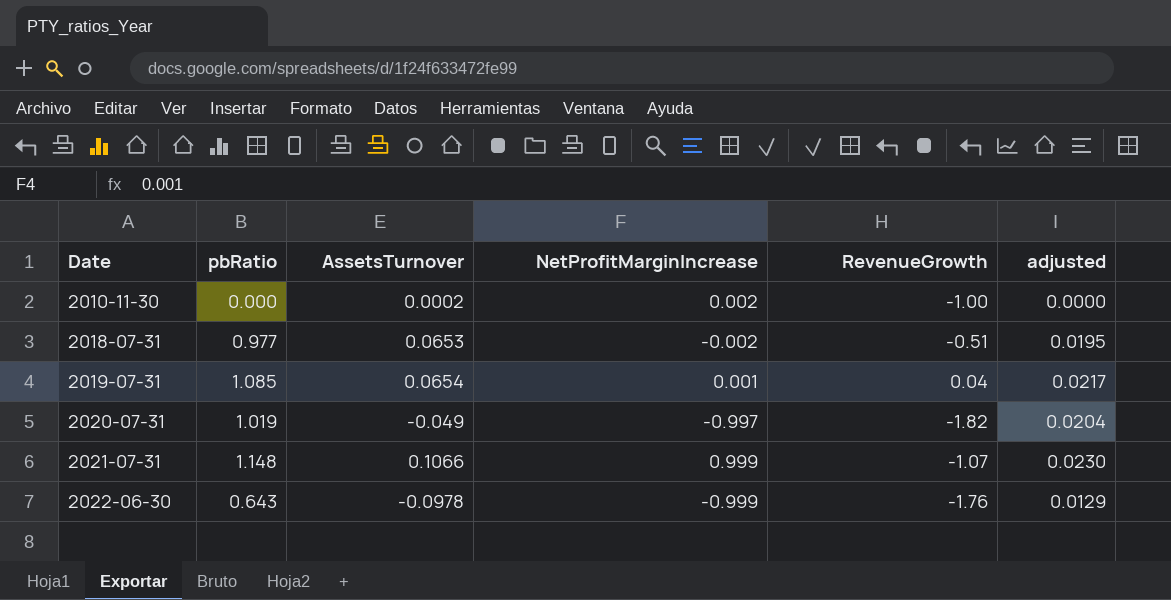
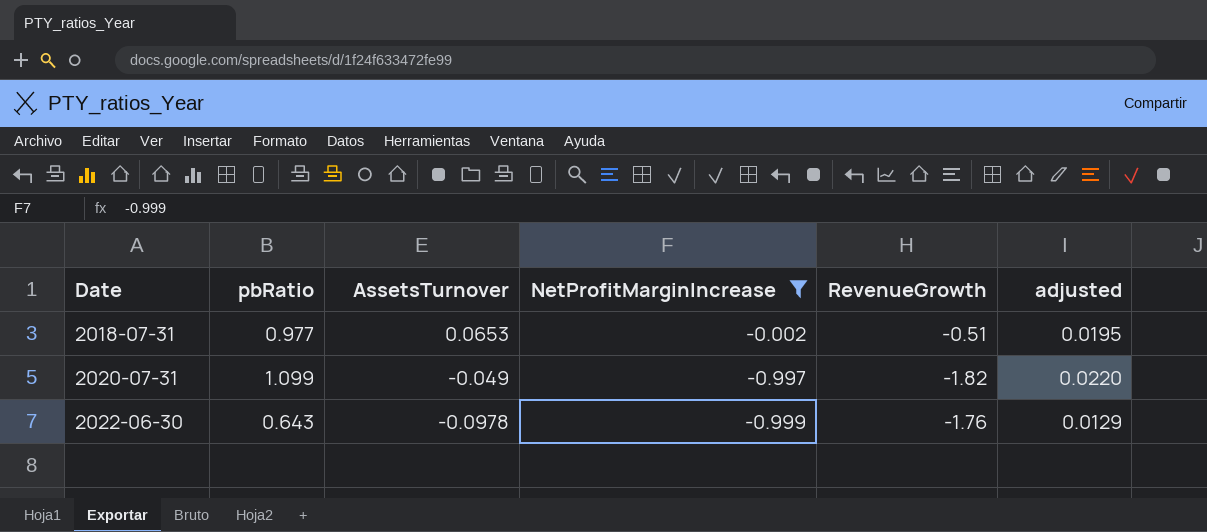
filter: none -> NetProfitMarginIncrease <= -0.002
2020-07-31 | pbRatio: 1.019 -> 1.099
2020-07-31 | adjusted: 0.0204 -> 0.0220

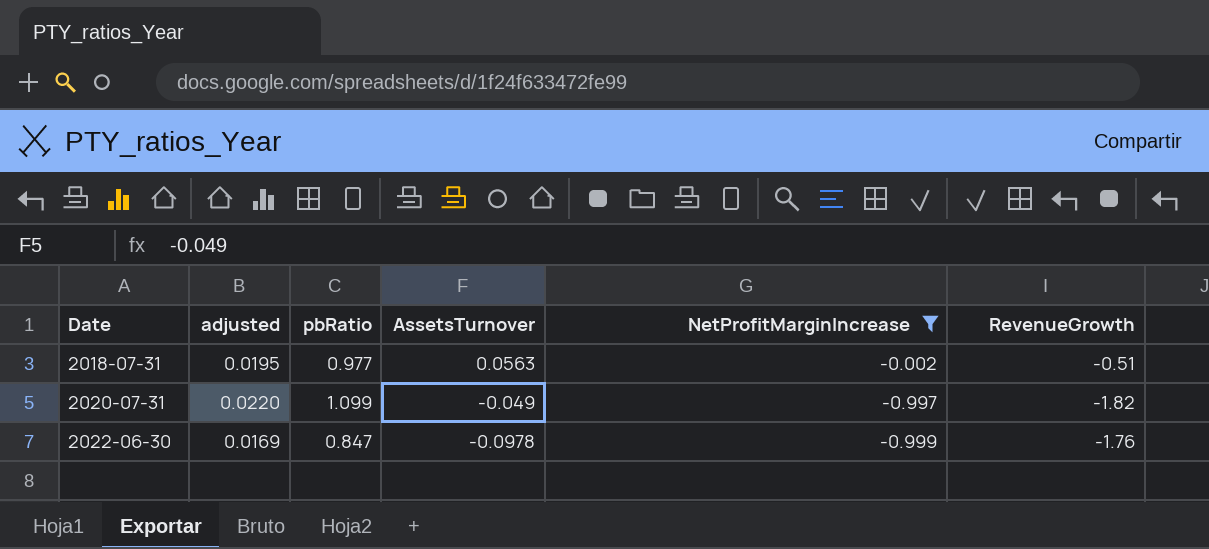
column adjusted | position: 6 -> 2
2018-07-31 | AssetsTurnover: 0.0653 -> 0.0563
2022-06-30 | adjusted: 0.0129 -> 0.0169
2022-06-30 | pbRatio: 0.643 -> 0.847

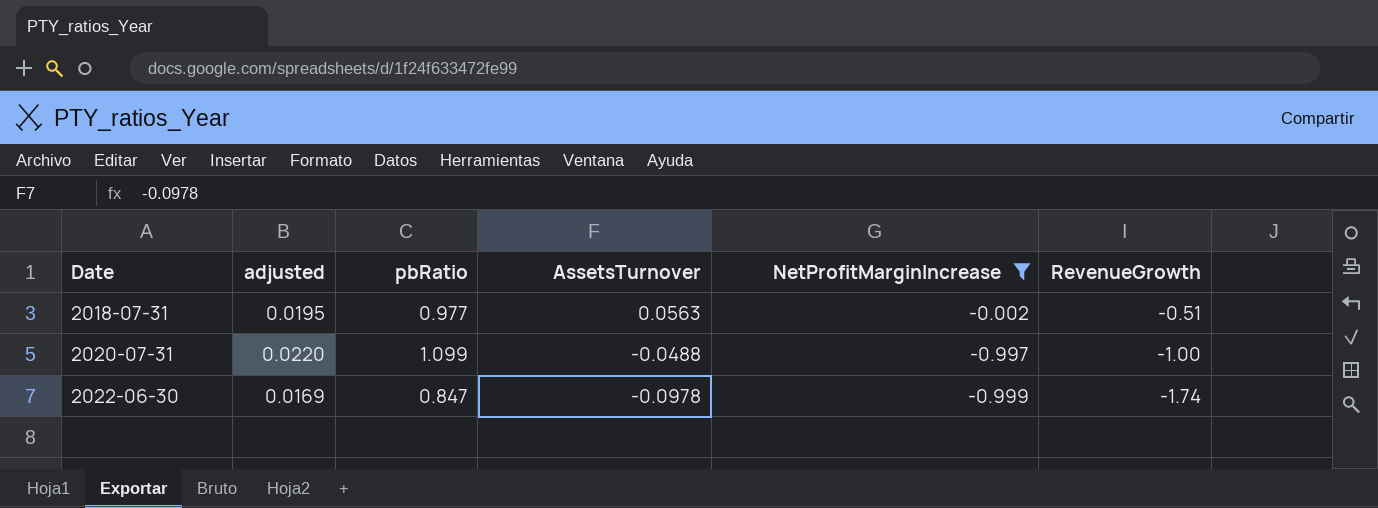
2020-07-31 | AssetsTurnover: -0.049 -> -0.0488
2020-07-31 | RevenueGrowth: -1.82 -> -1.00
2022-06-30 | RevenueGrowth: -1.76 -> -1.74

